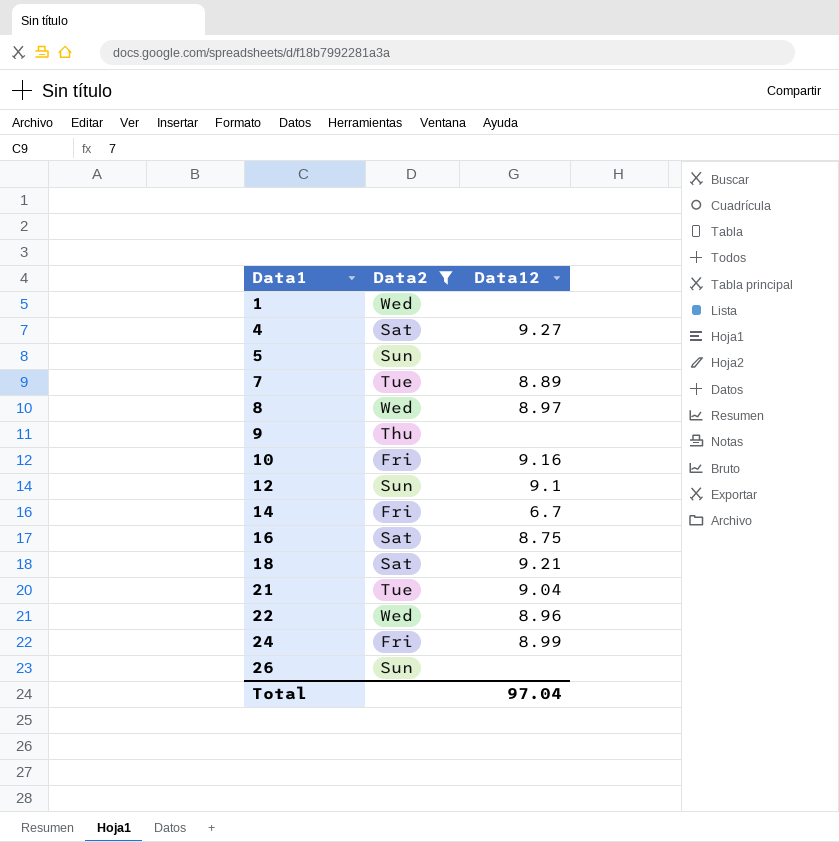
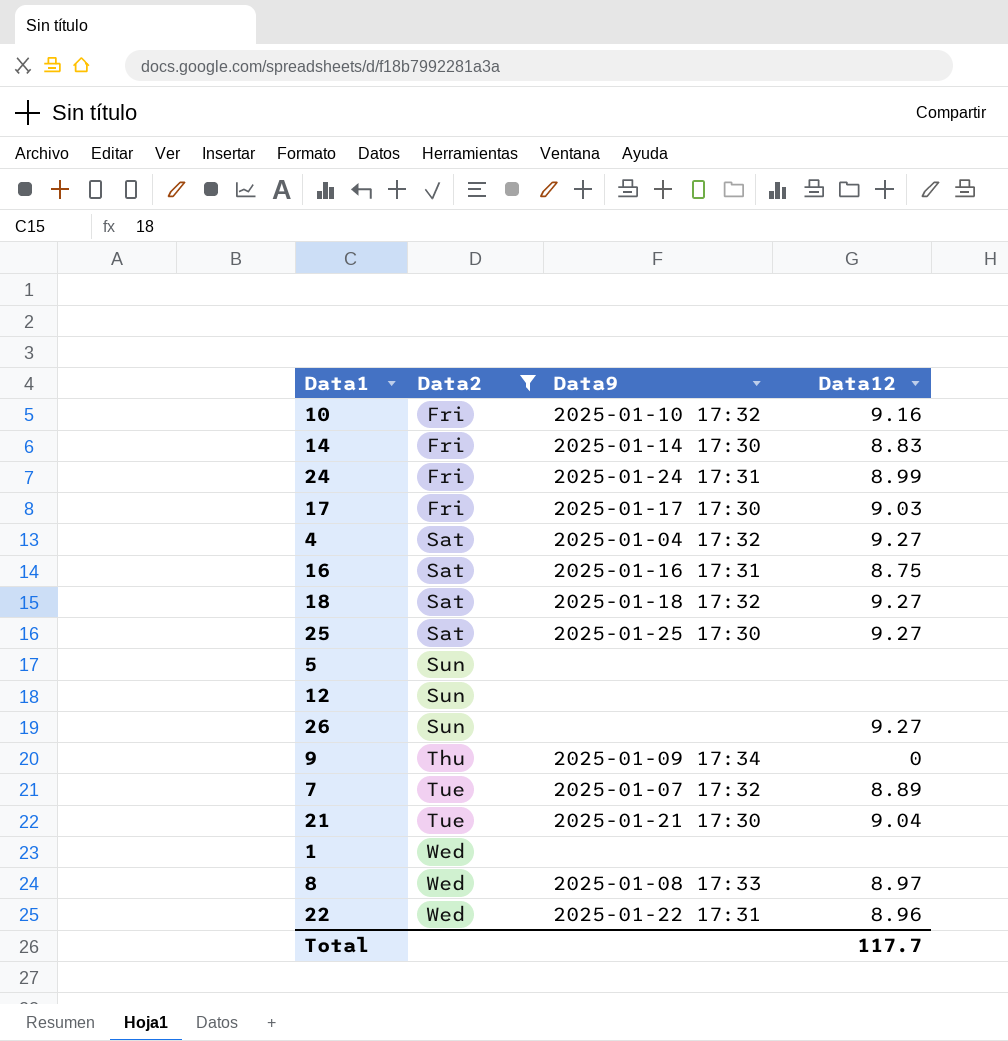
row order: Data1 ascending -> Data2 ascending
column Data9 | position: none -> 3
14 | Data12: 6.7 -> 8.83
row 17: none -> Fri | 2025-01-17 17:30 | 9.03
18 | Data12: 9.21 -> 9.27
row 25: none -> Sat | 2025-01-25 17:30 | 9.27
12 | Data12: 9.1 -> none
26 | Data12: none -> 9.27
9 | Data12: none -> 0
Total | Data12: 97.04 -> 117.7

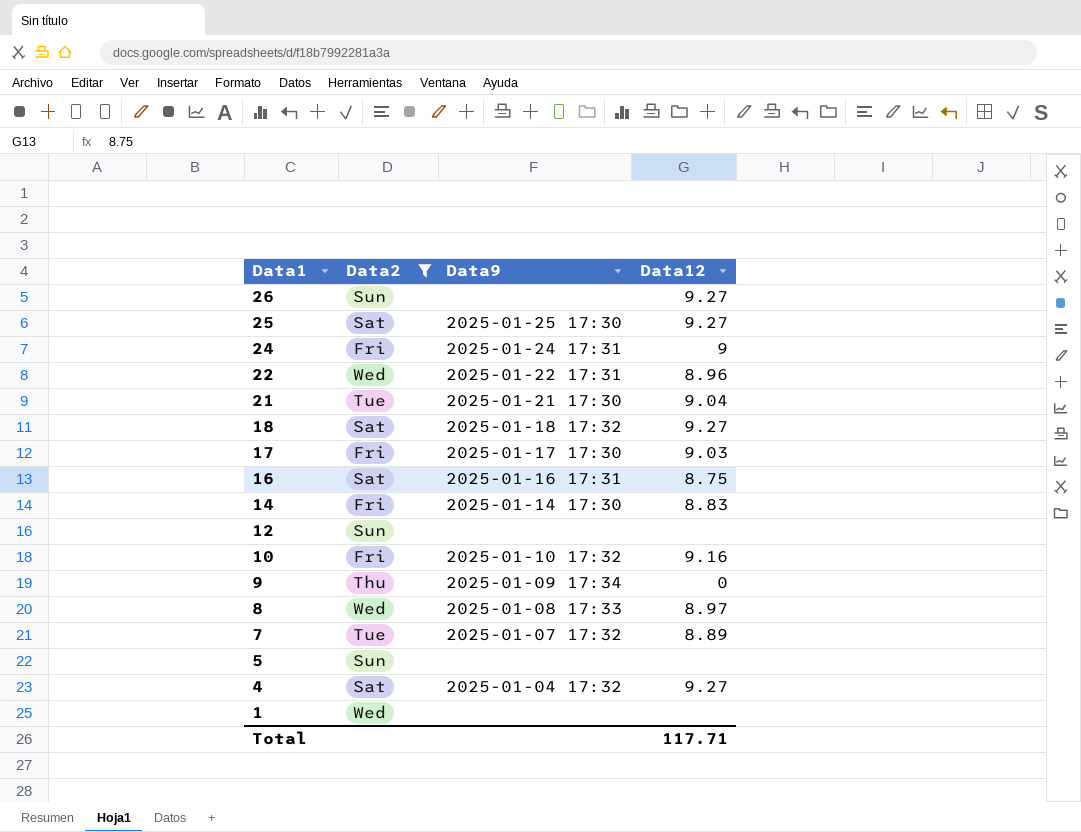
row order: Data2 ascending -> Data1 descending
24 | Data12: 8.99 -> 9
Total | Data12: 117.7 -> 117.71

